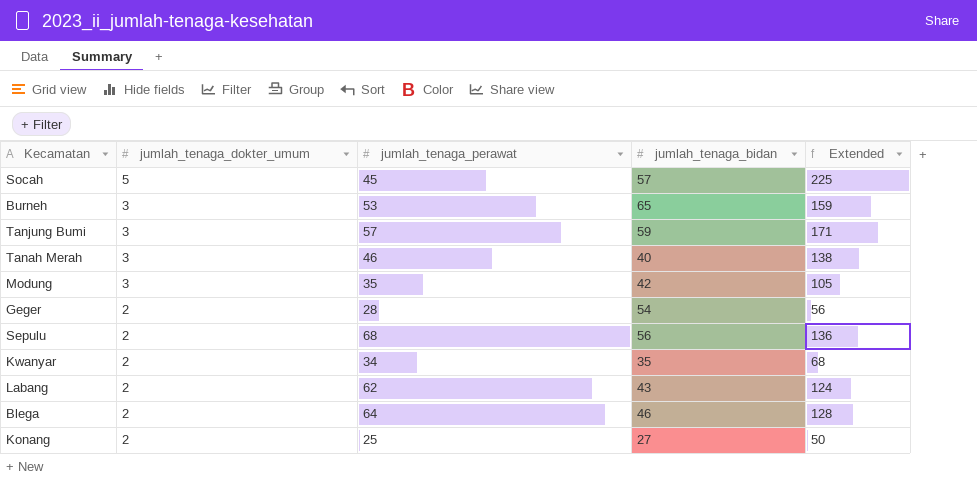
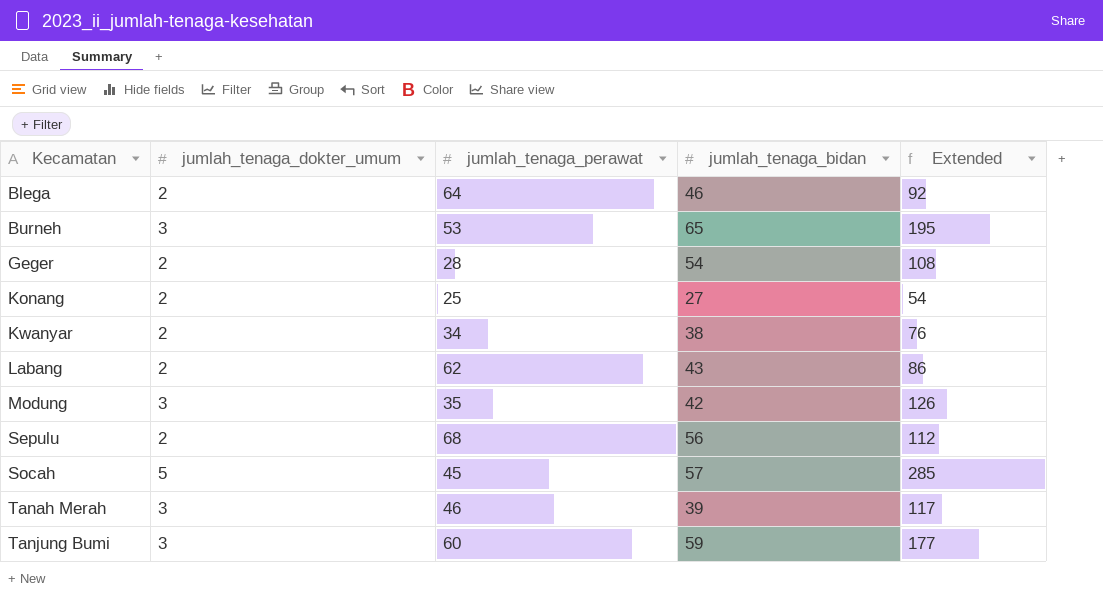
row order: jumlah_tenaga_dokter_umum descending -> Kecamatan ascending
column Extended | formula: [jumlah_tenaga_dokter_umum] * [jumlah_tenaga_perawat] -> [jumlah_tenaga_dokter_umum] * [jumlah_tenaga_bidan]
Kwanyar | jumlah_tenaga_bidan: 35 -> 38
Tanah Merah | jumlah_tenaga_bidan: 40 -> 39
Tanjung Bumi | jumlah_tenaga_perawat: 57 -> 60

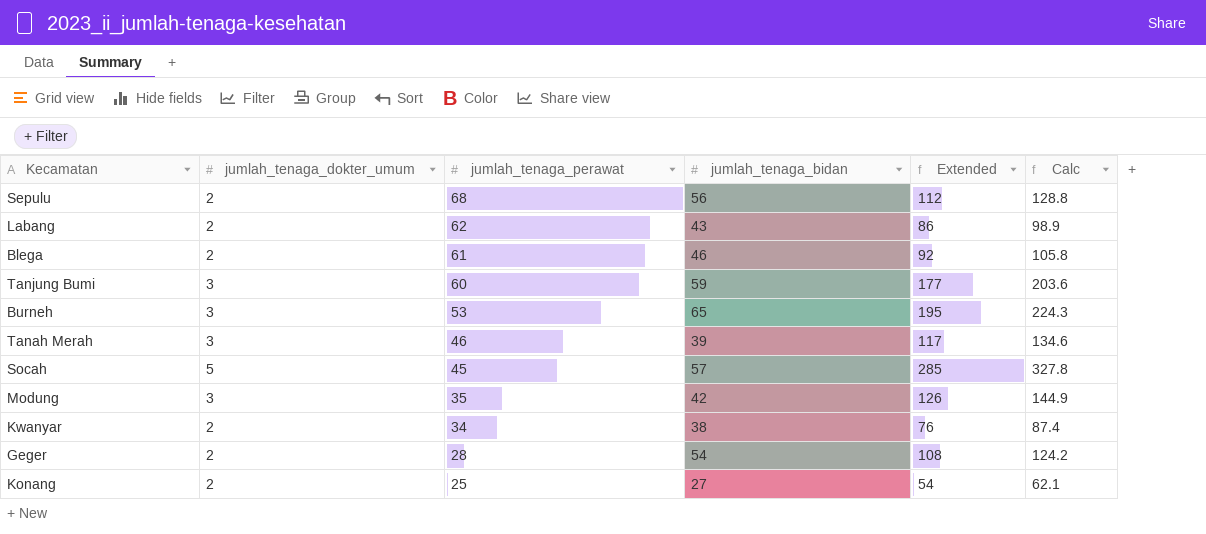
row order: Kecamatan ascending -> jumlah_tenaga_perawat descending
column Calc | formula: none -> [Extended] * 1.15
Blega | jumlah_tenaga_perawat: 64 -> 61

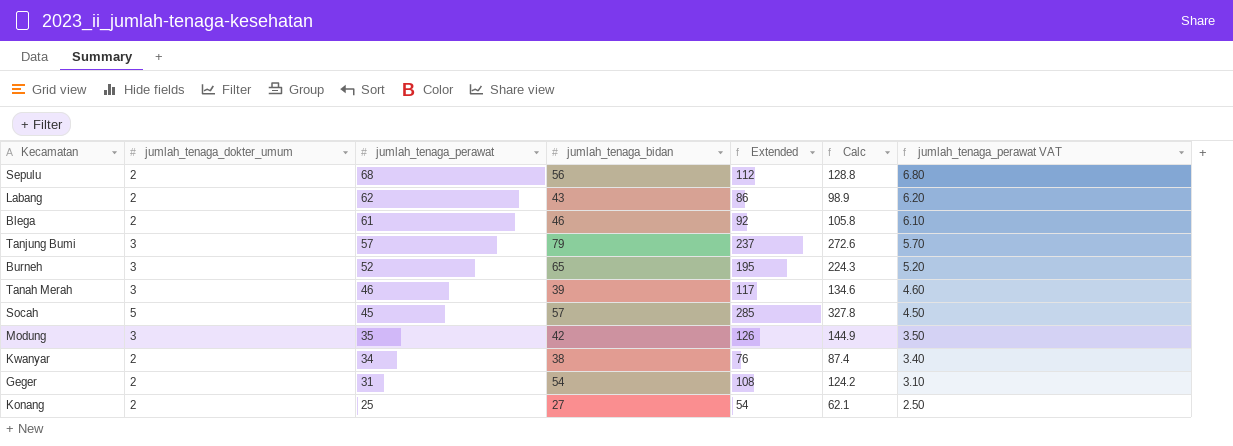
column jumlah_tenaga_perawat VAT | formula: none -> [jumlah_tenaga_perawat] * 0.1
Tanjung Bumi | jumlah_tenaga_perawat: 60 -> 57
Tanjung Bumi | jumlah_tenaga_bidan: 59 -> 79
Tanjung Bumi | Extended: 177 -> 237
Tanjung Bumi | Calc: 203.6 -> 272.6
Burneh | jumlah_tenaga_perawat: 53 -> 52
Geger | jumlah_tenaga_perawat: 28 -> 31

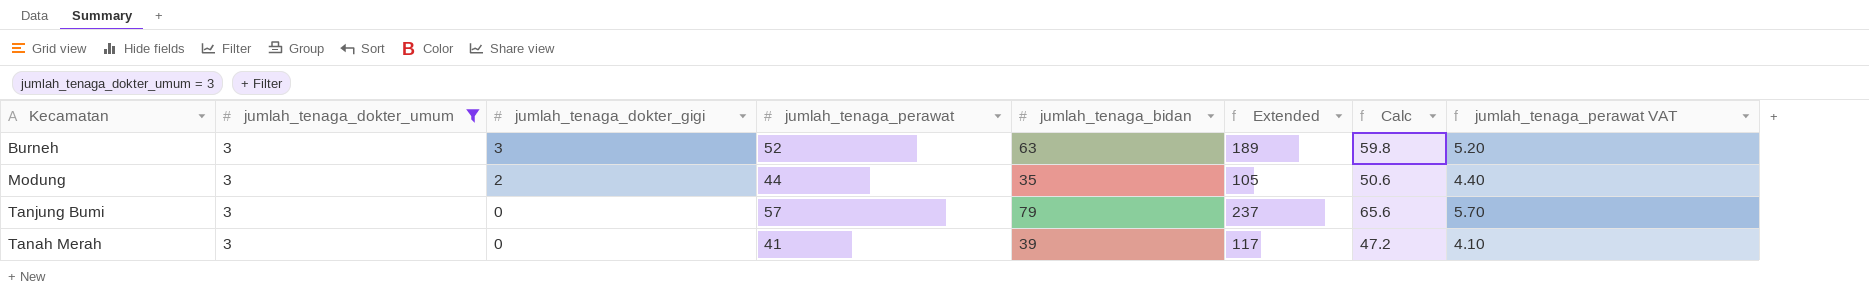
filter: none -> jumlah_tenaga_dokter_umum = 3
row order: jumlah_tenaga_perawat descending -> jumlah_tenaga_dokter_gigi descending
column jumlah_tenaga_dokter_gigi | position: none -> 3
column Calc | formula: [Extended] * 1.15 -> [jumlah_tenaga_perawat] * 1.15
Burneh | jumlah_tenaga_bidan: 65 -> 63
Burneh | Extended: 195 -> 189
Modung | jumlah_tenaga_perawat: 35 -> 44
Modung | jumlah_tenaga_bidan: 42 -> 35
Modung | Extended: 126 -> 105
Modung | jumlah_tenaga_perawat VAT: 3.50 -> 4.40
Tanah Merah | jumlah_tenaga_perawat: 46 -> 41
Tanah Merah | jumlah_tenaga_perawat VAT: 4.60 -> 4.10

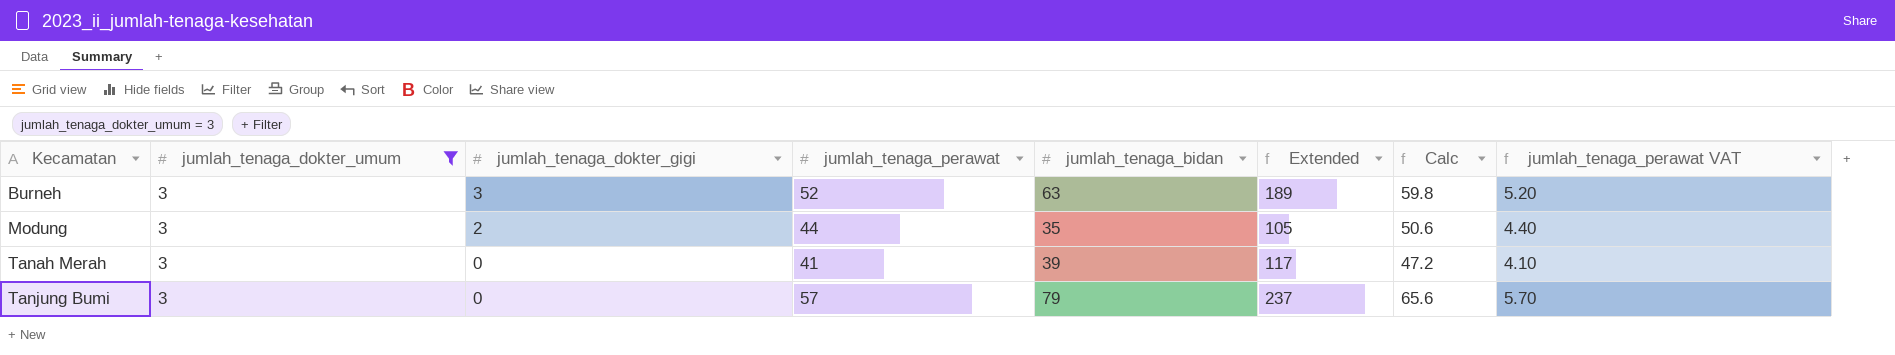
row order: jumlah_tenaga_dokter_gigi descending -> Kecamatan ascending

